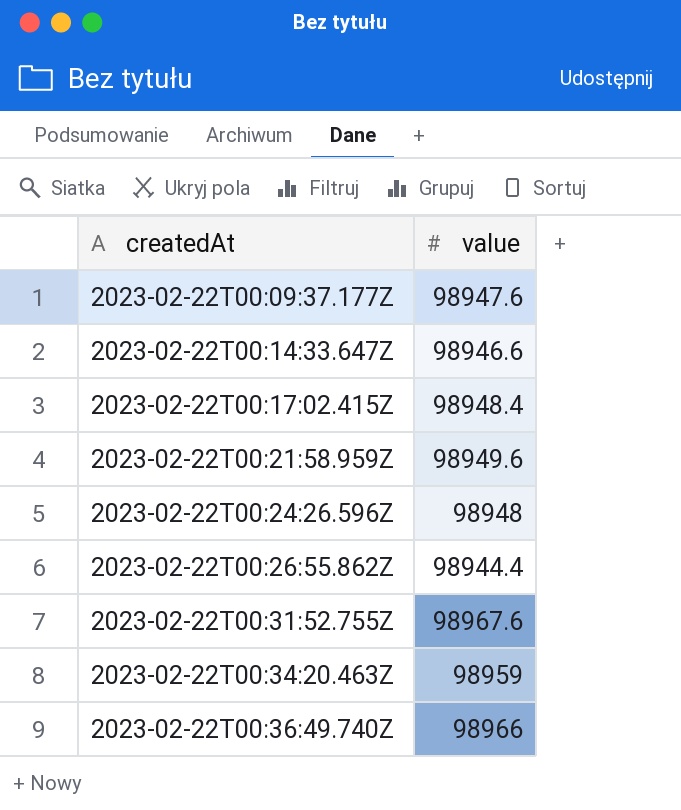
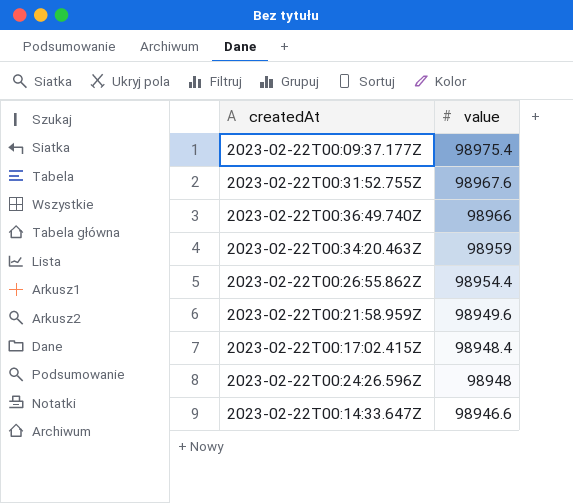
row order: createdAt ascending -> value descending
2023-02-22T00:09:37.177Z | value: 98947.6 -> 98975.4
2023-02-22T00:26:55.862Z | value: 98944.4 -> 98954.4

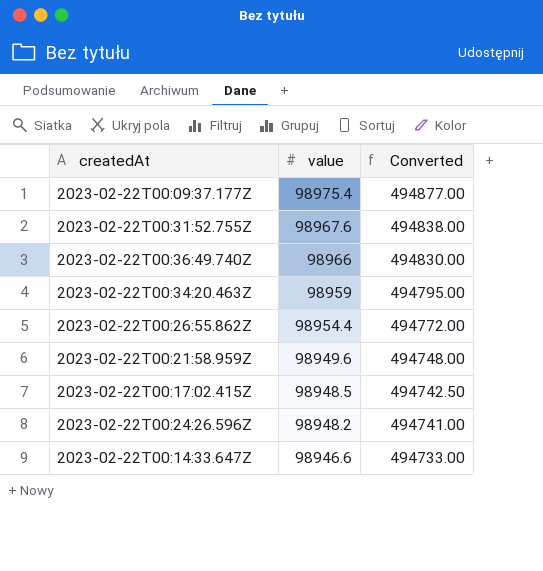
column Converted | formula: none -> [value] * 5
2023-02-22T00:17:02.415Z | value: 98948.4 -> 98948.5
2023-02-22T00:24:26.596Z | value: 98948 -> 98948.2

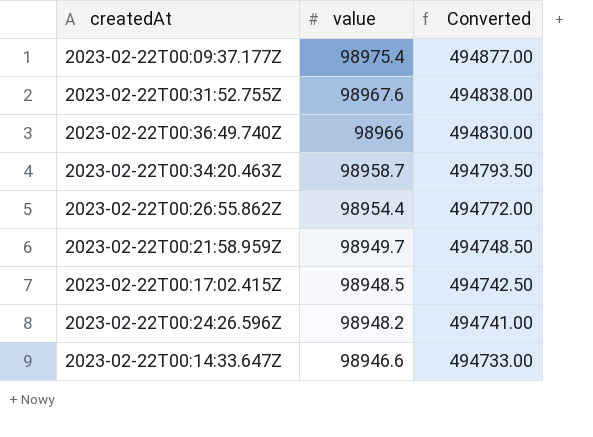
2023-02-22T00:34:20.463Z | value: 98959 -> 98958.7
2023-02-22T00:34:20.463Z | Converted: 494795.00 -> 494793.50
2023-02-22T00:21:58.959Z | value: 98949.6 -> 98949.7
2023-02-22T00:21:58.959Z | Converted: 494748.00 -> 494748.50

